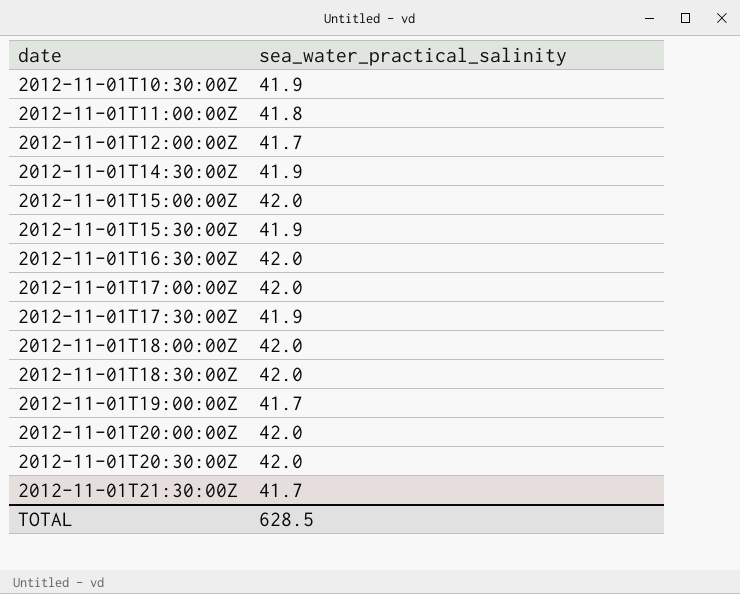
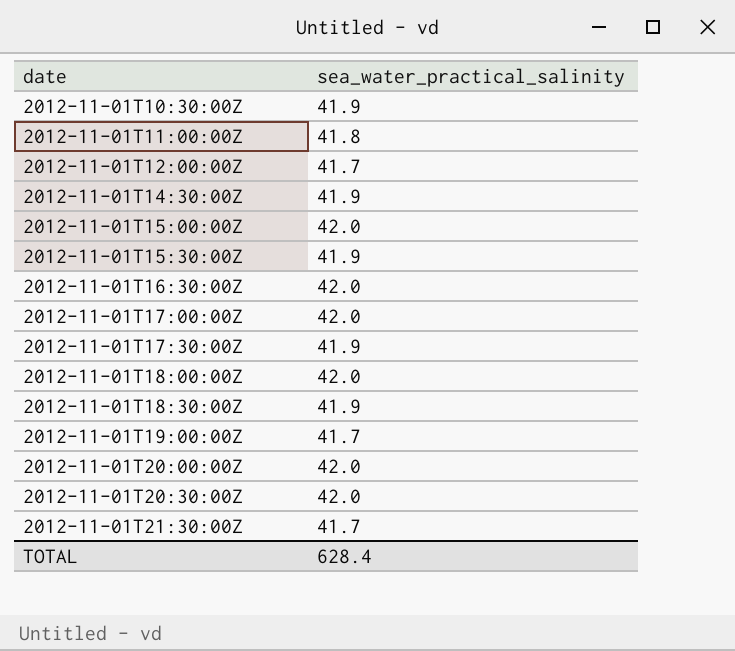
2012-11-01T18:30:00Z | sea_water_practical_salinity: 42.0 -> 41.9
TOTAL | sea_water_practical_salinity: 628.5 -> 628.4

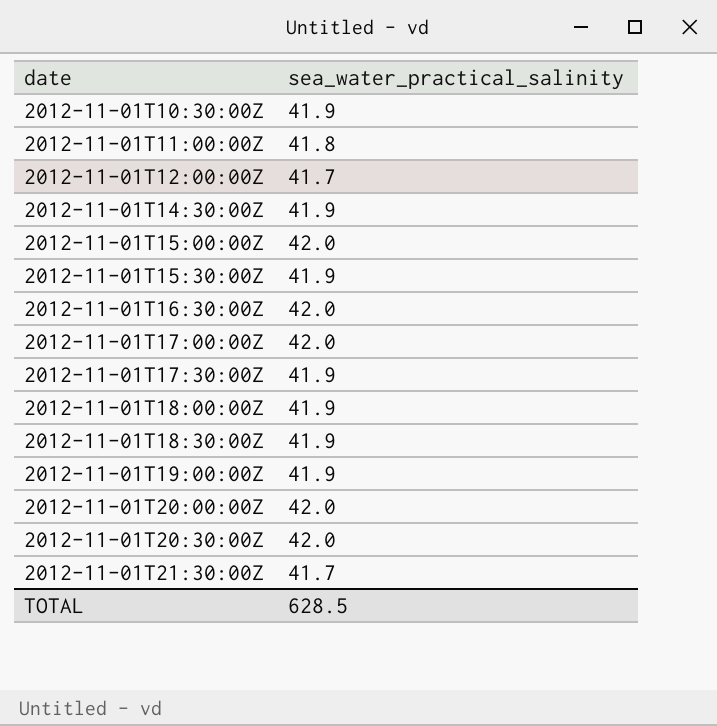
2012-11-01T18:00:00Z | sea_water_practical_salinity: 42.0 -> 41.9
2012-11-01T19:00:00Z | sea_water_practical_salinity: 41.7 -> 41.9
TOTAL | sea_water_practical_salinity: 628.4 -> 628.5

